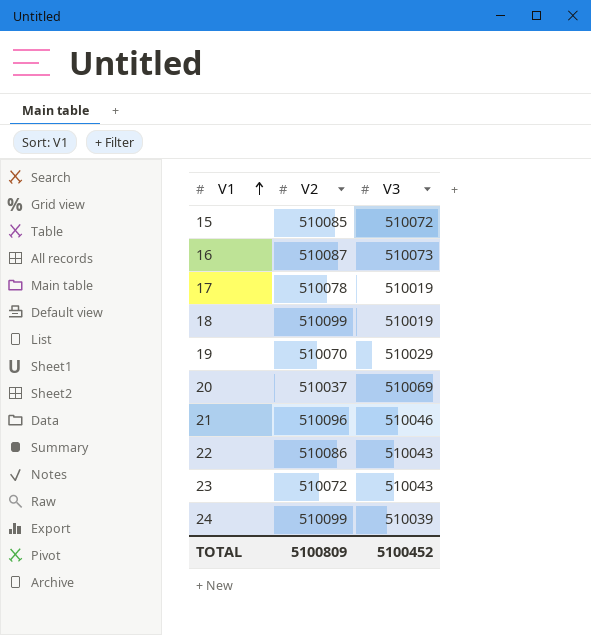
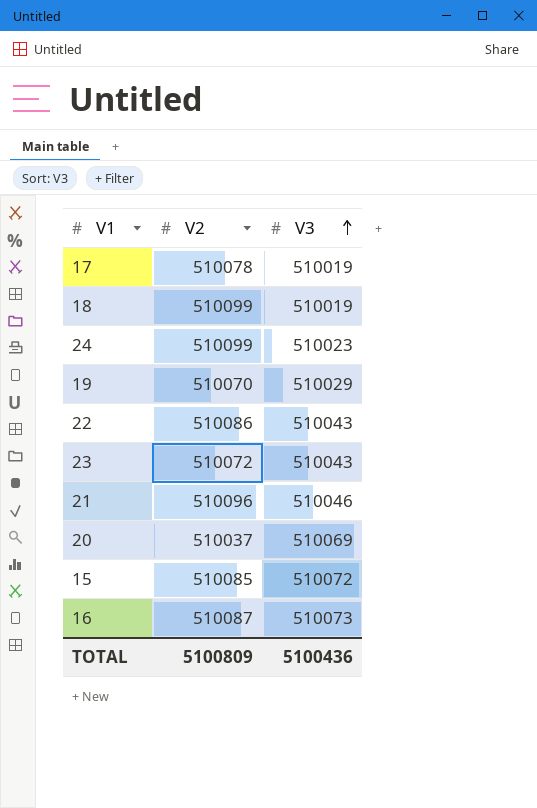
row order: V1 ascending -> V3 ascending
24 | V3: 510039 -> 510023
TOTAL | V3: 5100452 -> 5100436

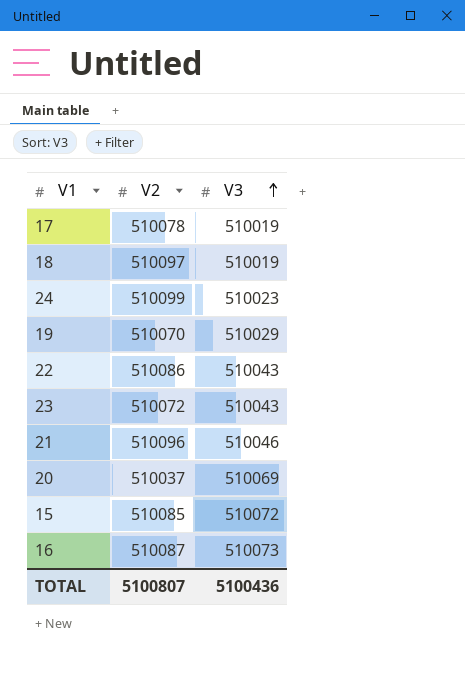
18 | V2: 510099 -> 510097
TOTAL | V2: 5100809 -> 5100807

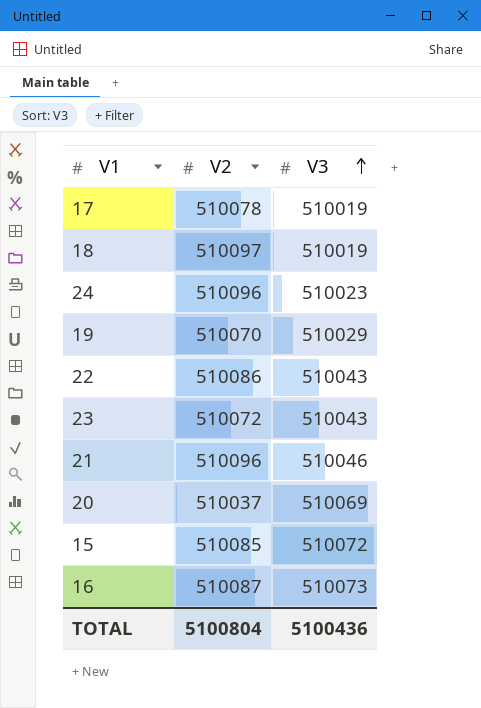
24 | V2: 510099 -> 510096
TOTAL | V2: 5100807 -> 5100804

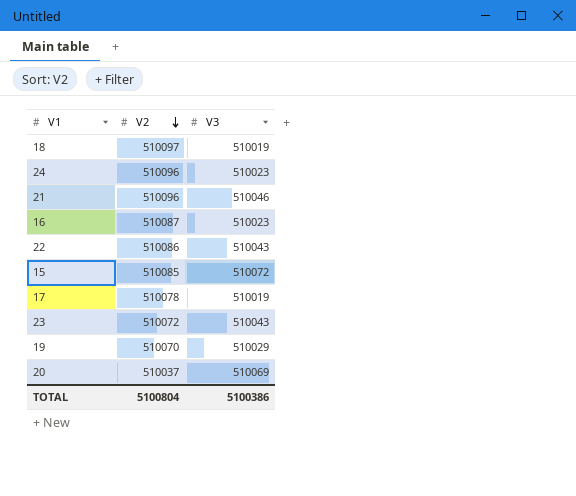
row order: V3 ascending -> V2 descending
16 | V3: 510073 -> 510023
TOTAL | V3: 5100436 -> 5100386

